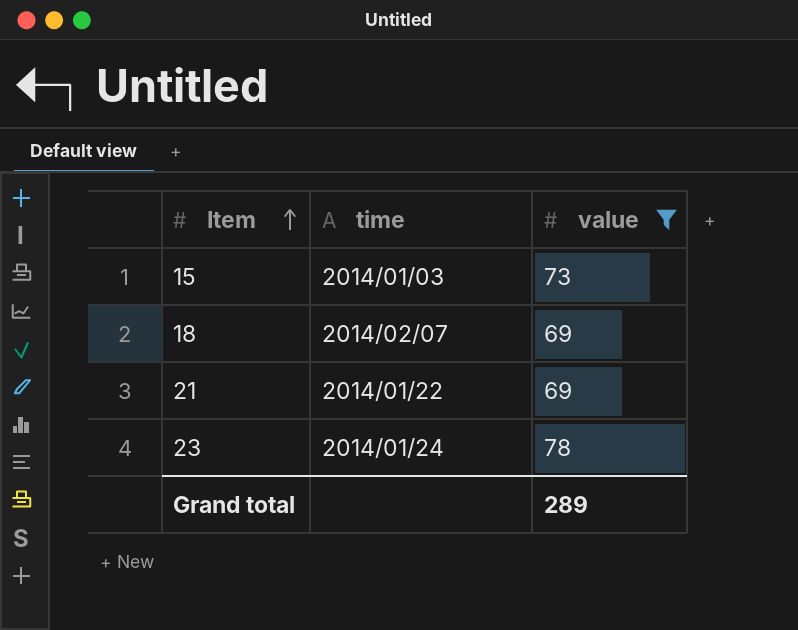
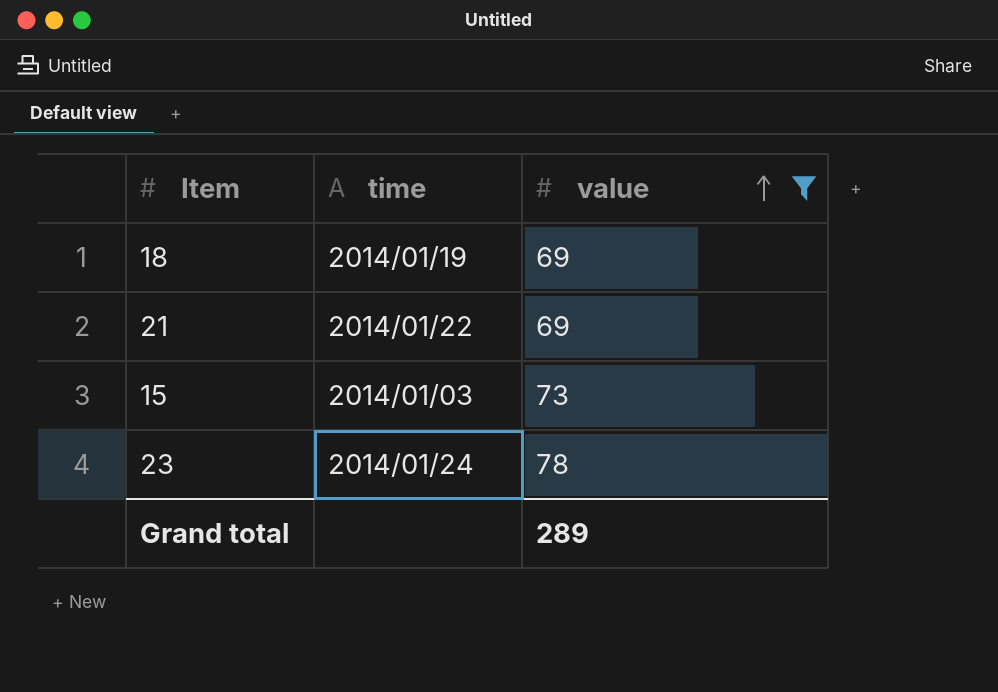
row order: Item ascending -> value ascending
18 | time: 2014/02/07 -> 2014/01/19

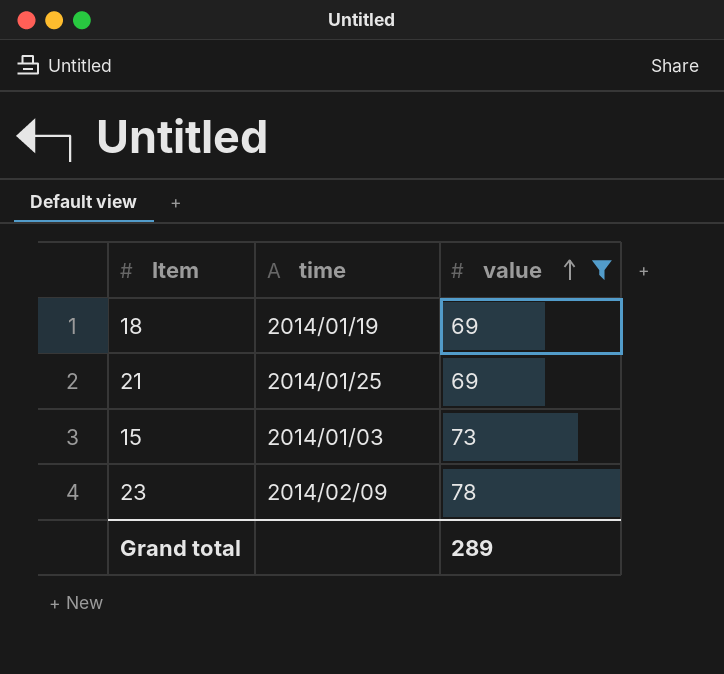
21 | time: 2014/01/22 -> 2014/01/25
23 | time: 2014/01/24 -> 2014/02/09

